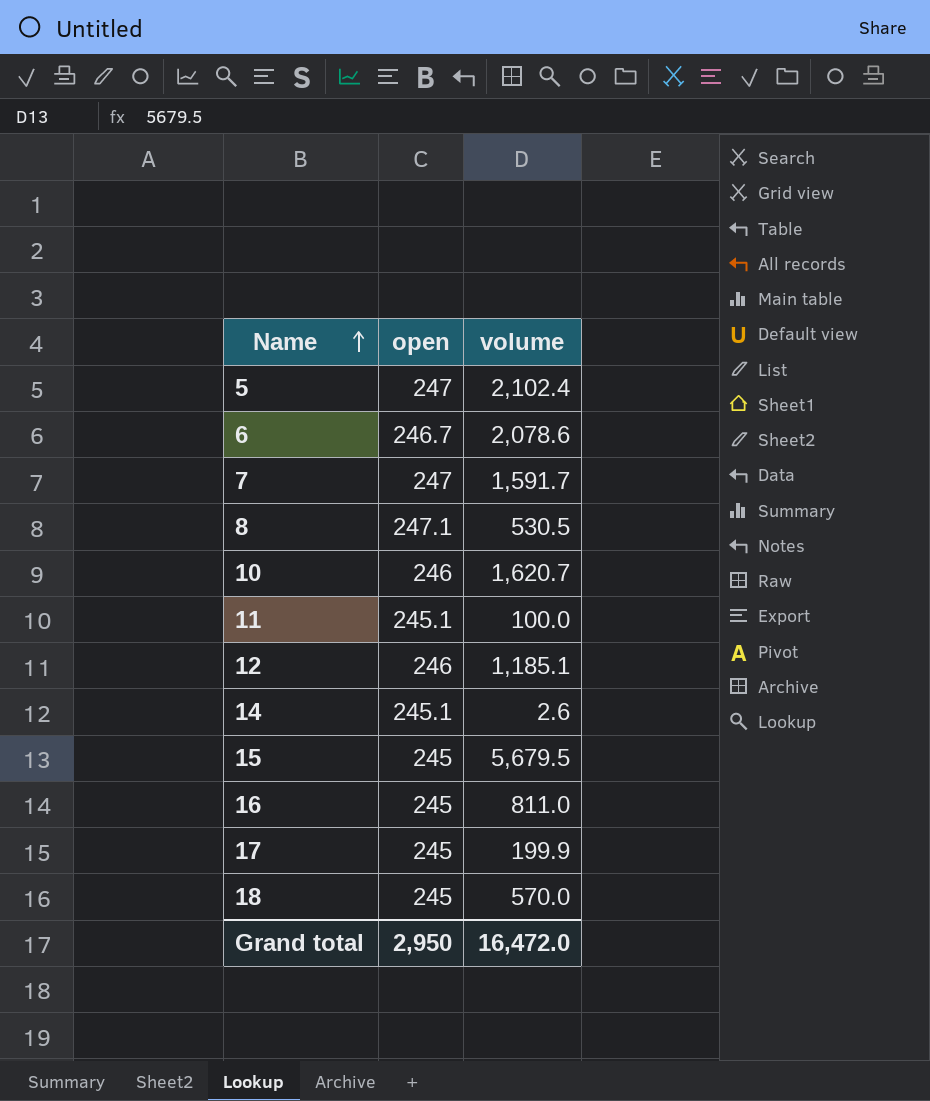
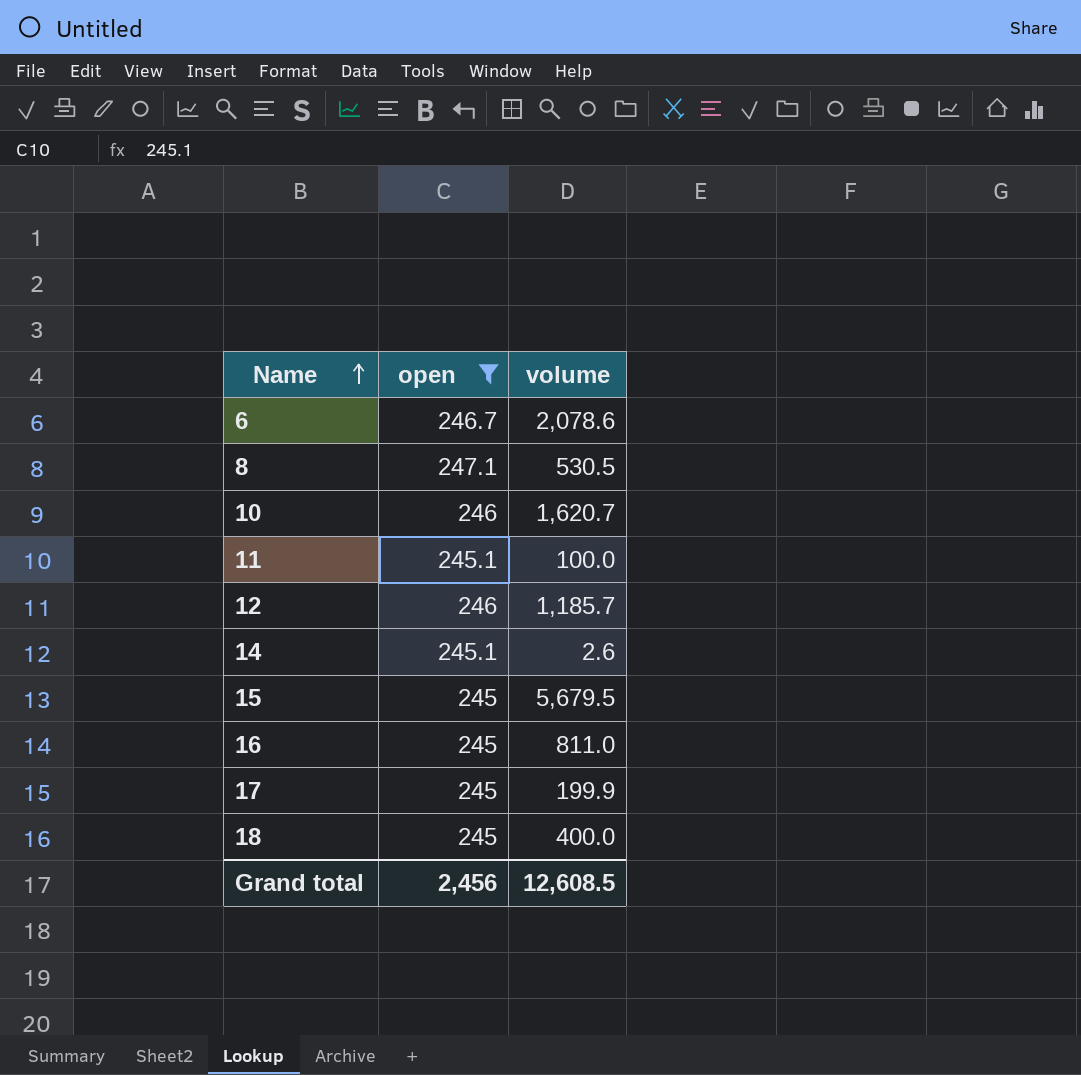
filter: none -> open != 247
12 | volume: 1,185.1 -> 1,185.7
18 | volume: 570.0 -> 400.0
Grand total | open: 2,950 -> 2,456
Grand total | volume: 16,472.0 -> 12,608.5

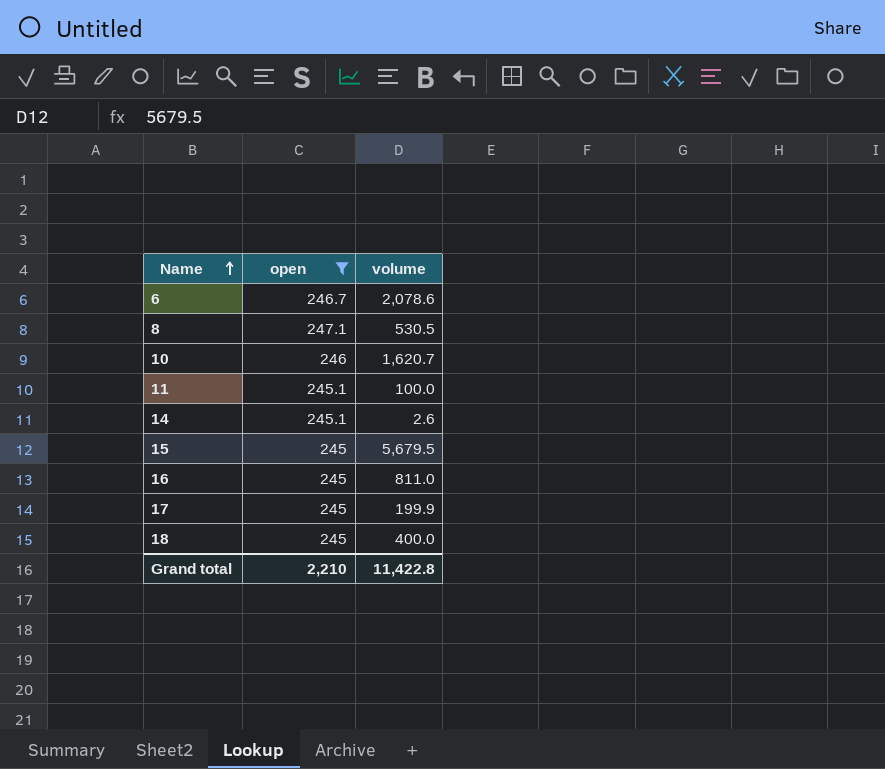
row 12: 246 | 1,185.7 -> none
Grand total | open: 2,456 -> 2,210
Grand total | volume: 12,608.5 -> 11,422.8

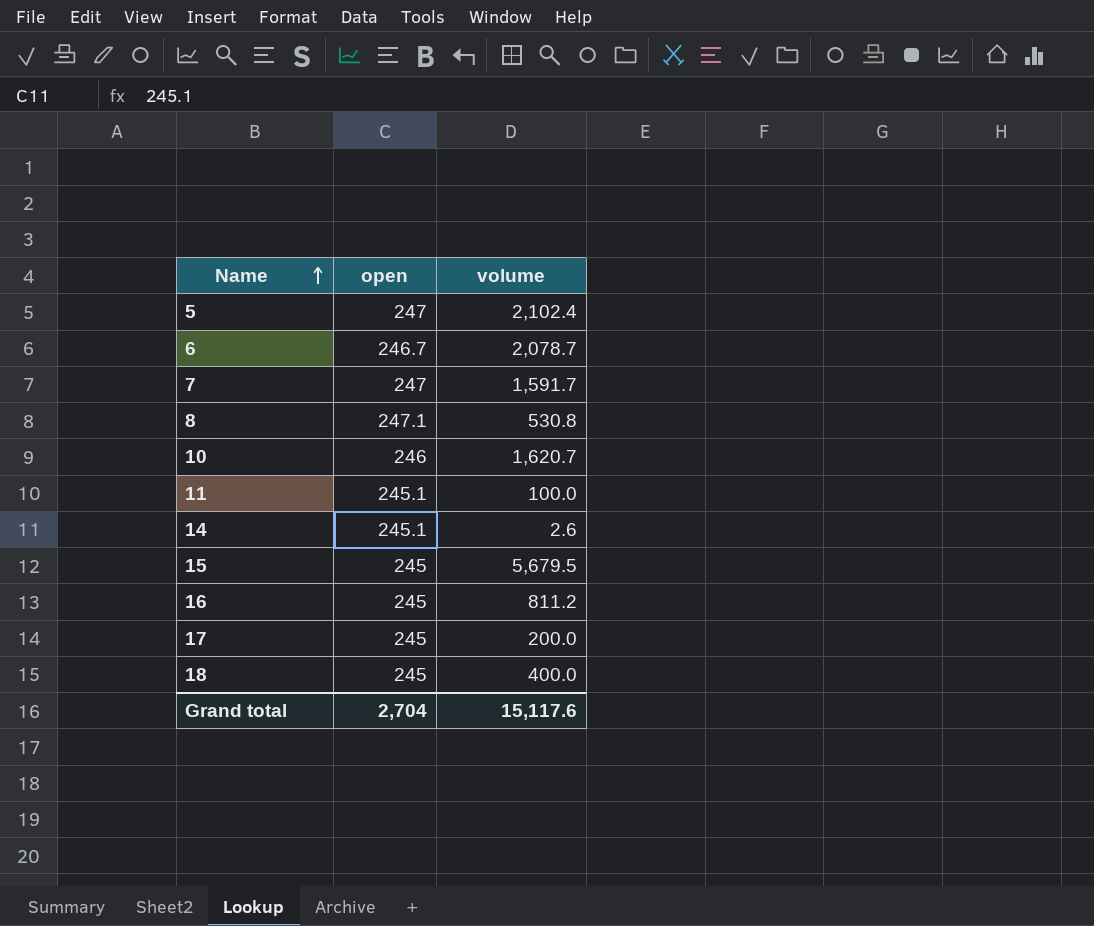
filter: open != 247 -> none
6 | volume: 2,078.6 -> 2,078.7
8 | volume: 530.5 -> 530.8
16 | volume: 811.0 -> 811.2
17 | volume: 199.9 -> 200.0
Grand total | open: 2,210 -> 2,704
Grand total | volume: 11,422.8 -> 15,117.6

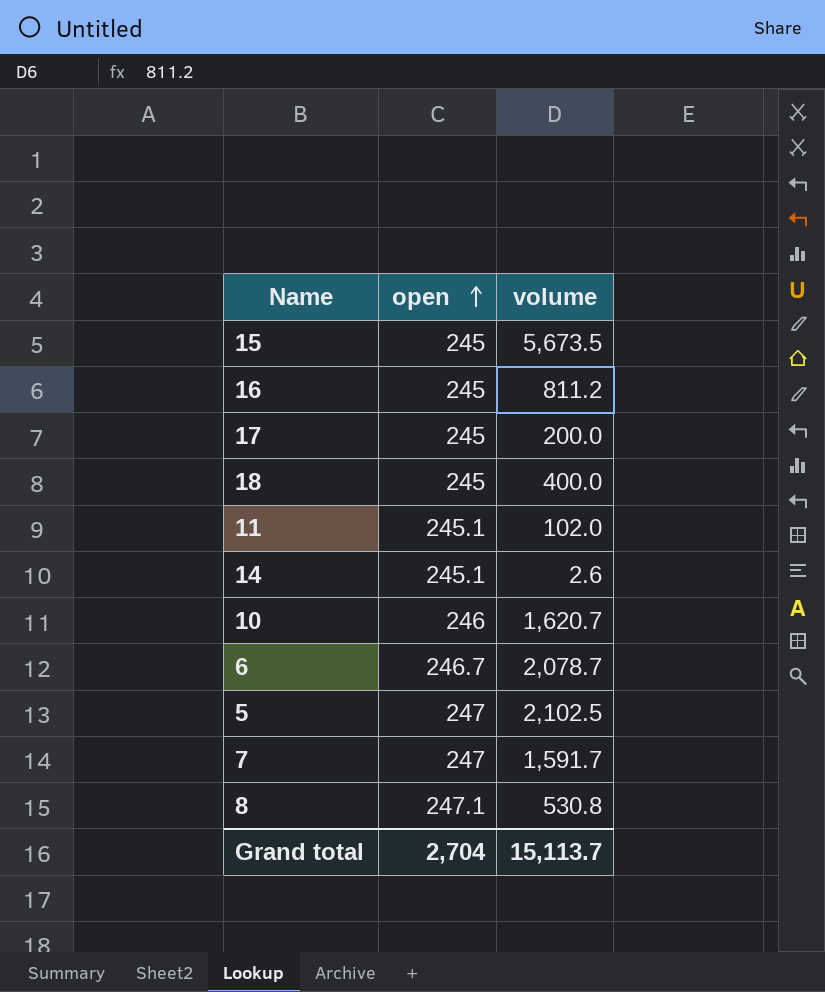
row order: Name ascending -> open ascending
15 | volume: 5,679.5 -> 5,673.5
11 | volume: 100.0 -> 102.0
5 | volume: 2,102.4 -> 2,102.5
Grand total | volume: 15,117.6 -> 15,113.7

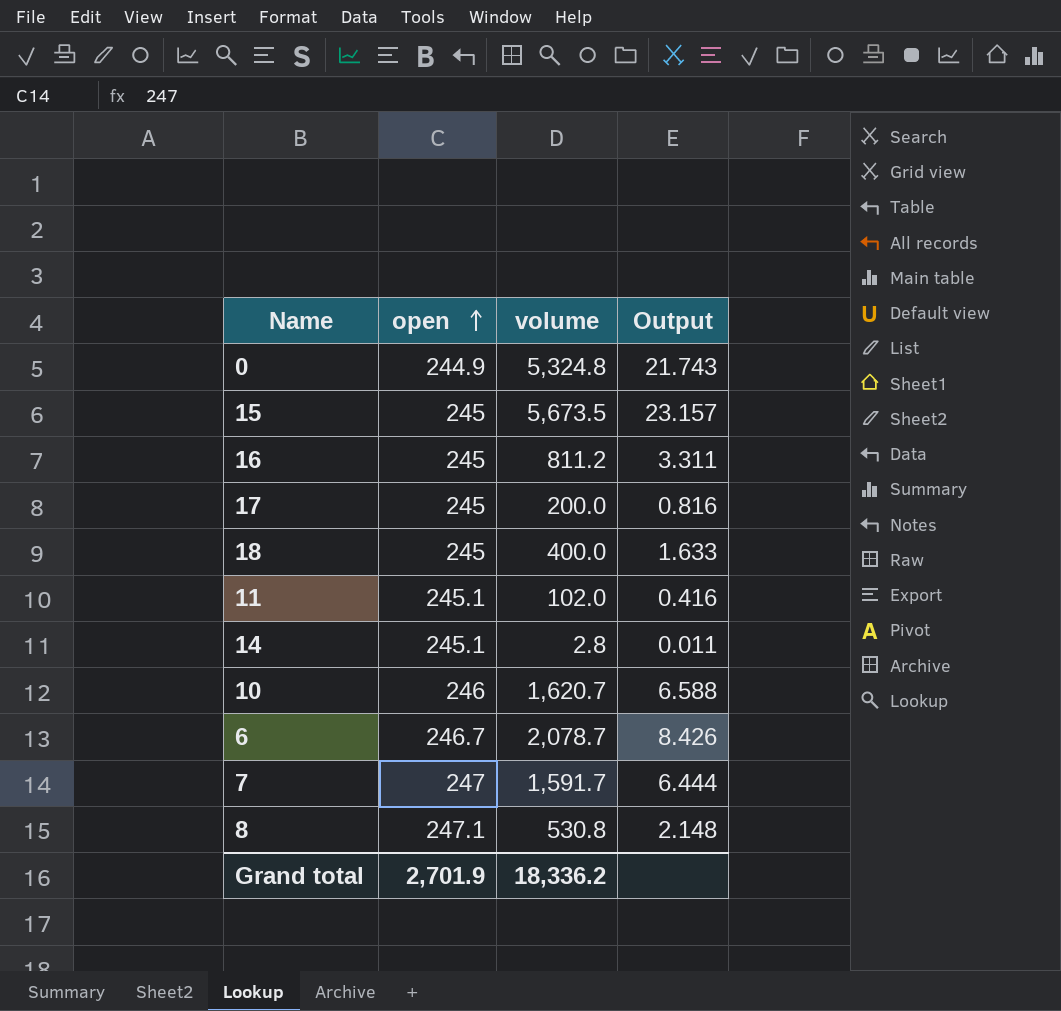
column Output | formula: none -> [volume] / [open]
row 5: 247 | 2,102.5 -> none
row 0: none -> 244.9 | 5,324.8 | 21.743
14 | volume: 2.6 -> 2.8
Grand total | open: 2,704 -> 2,701.9
Grand total | volume: 15,113.7 -> 18,336.2

